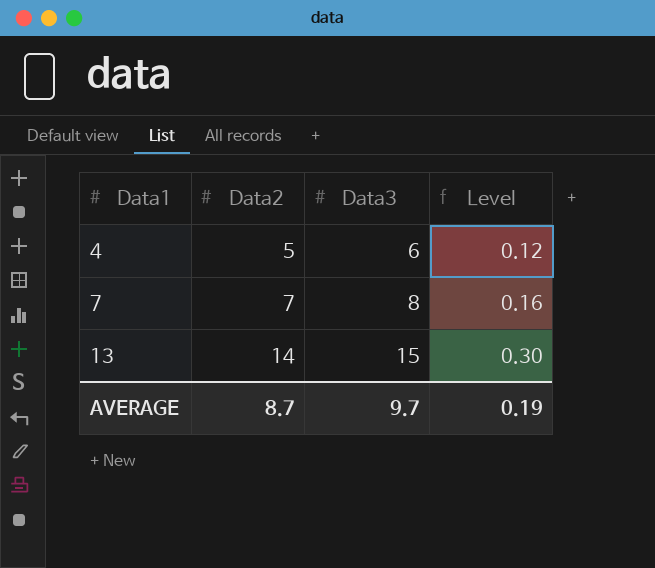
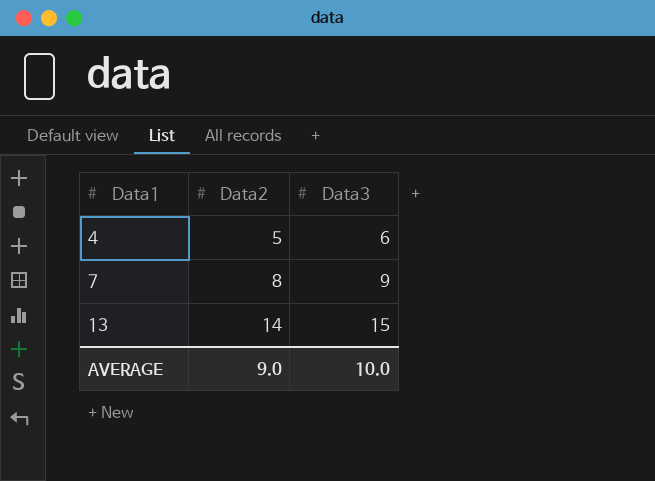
column Level | formula: [Data3] * 0.02 -> none
7 | Data2: 7 -> 8
7 | Data3: 8 -> 9
AVERAGE | Data2: 8.7 -> 9.0
AVERAGE | Data3: 9.7 -> 10.0

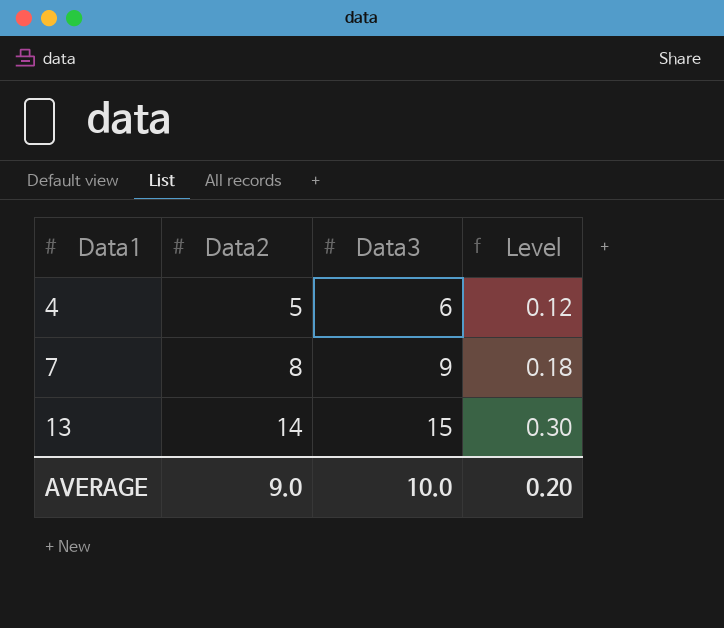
column Level | formula: none -> [Data3] * 0.02

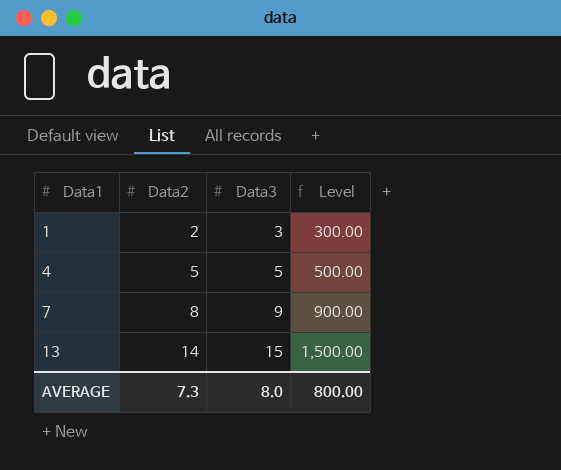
column Level | formula: [Data3] * 0.02 -> [Data3] * 100
row 1: none -> 2 | 3 | 300.00
4 | Data3: 6 -> 5
AVERAGE | Data2: 9.0 -> 7.3
AVERAGE | Data3: 10.0 -> 8.0
AVERAGE | Level: 0.20 -> 800.00

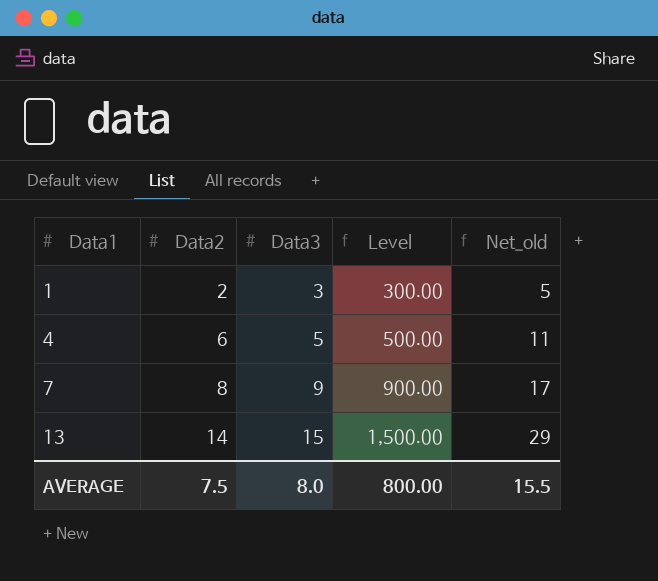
column Net_old | formula: none -> [Data2] + [Data3]
4 | Data2: 5 -> 6
AVERAGE | Data2: 7.3 -> 7.5

